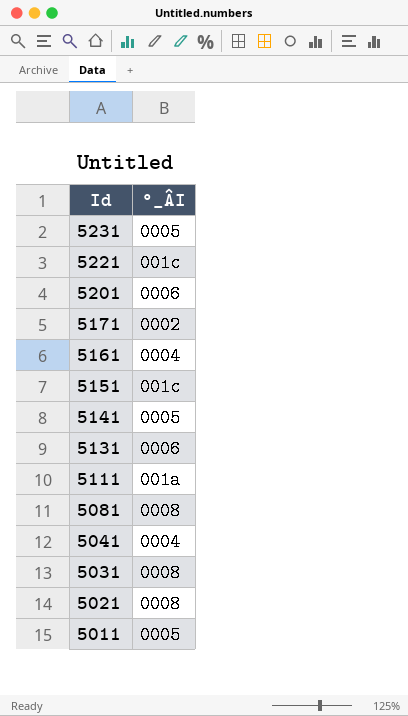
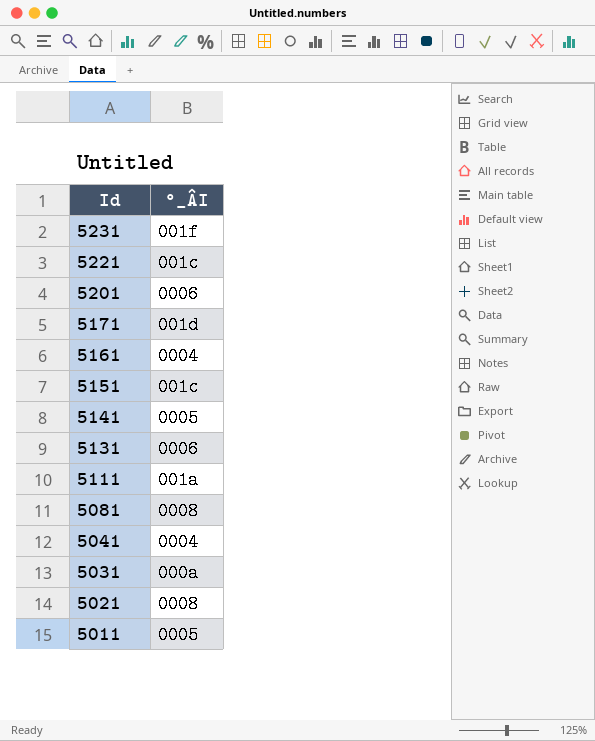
5231 | °_ÂI: 0005 -> 001f
5171 | °_ÂI: 0002 -> 001d
5031 | °_ÂI: 0008 -> 000a

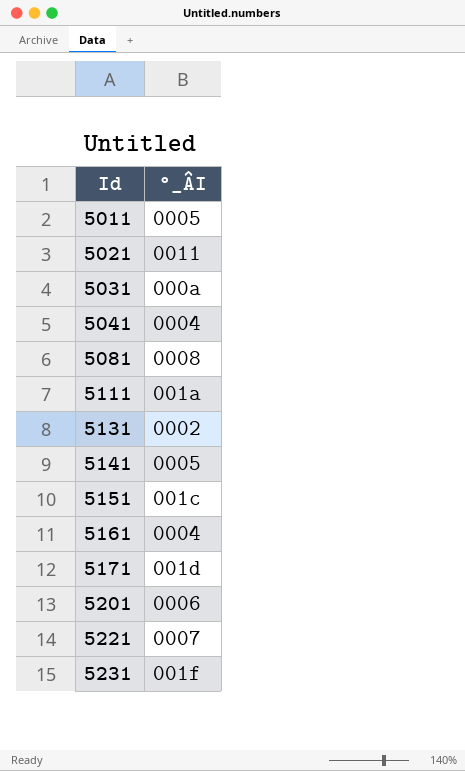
row order: Id descending -> Id ascending
5021 | °_ÂI: 0008 -> 0011
5131 | °_ÂI: 0006 -> 0002
5221 | °_ÂI: 001c -> 0007

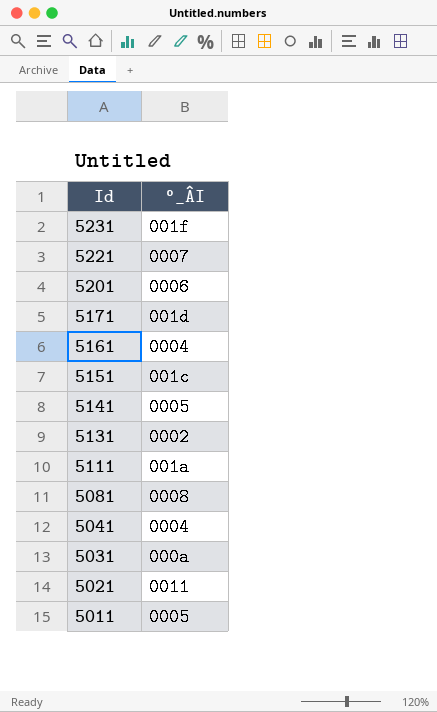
row order: Id ascending -> Id descending

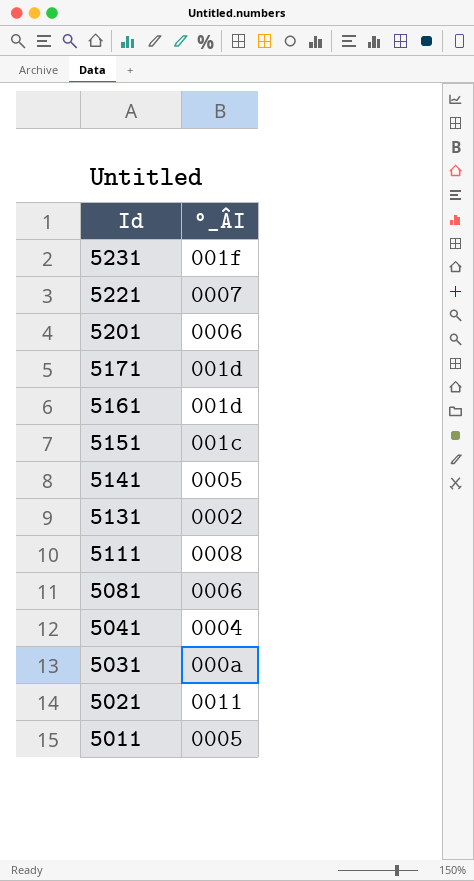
5161 | °_ÂI: 0004 -> 001d
5111 | °_ÂI: 001a -> 0008
5081 | °_ÂI: 0008 -> 0006

